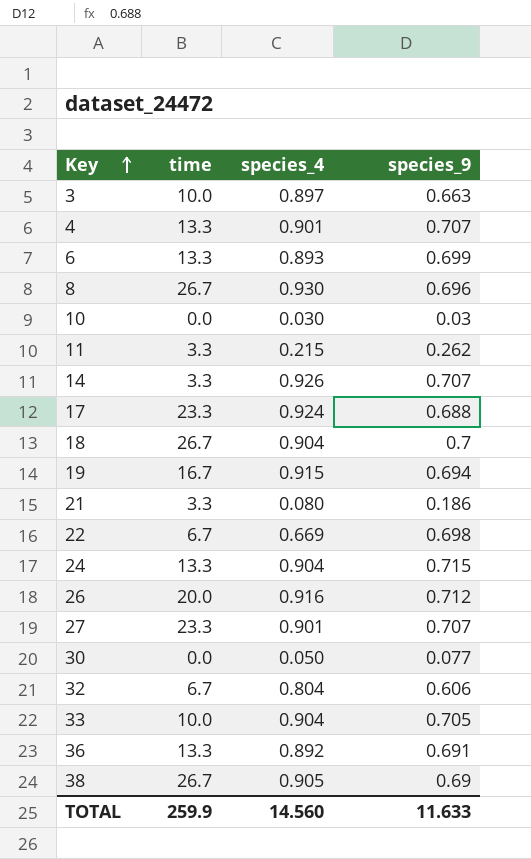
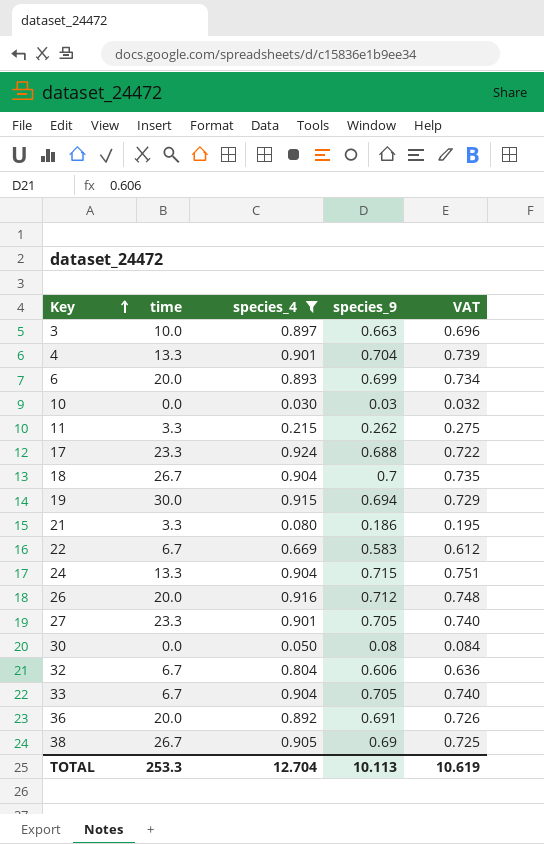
filter: none -> species_4 <= 0.924
column VAT | formula: none -> [species_9] * 1.05
4 | species_9: 0.707 -> 0.704
6 | time: 13.3 -> 20.0
19 | time: 16.7 -> 30.0
22 | species_9: 0.698 -> 0.583
27 | species_9: 0.707 -> 0.705
30 | species_9: 0.077 -> 0.08
33 | time: 10.0 -> 6.7
36 | time: 13.3 -> 20.0
TOTAL | time: 259.9 -> 253.3
TOTAL | species_4: 14.560 -> 12.704
TOTAL | species_9: 11.633 -> 10.113

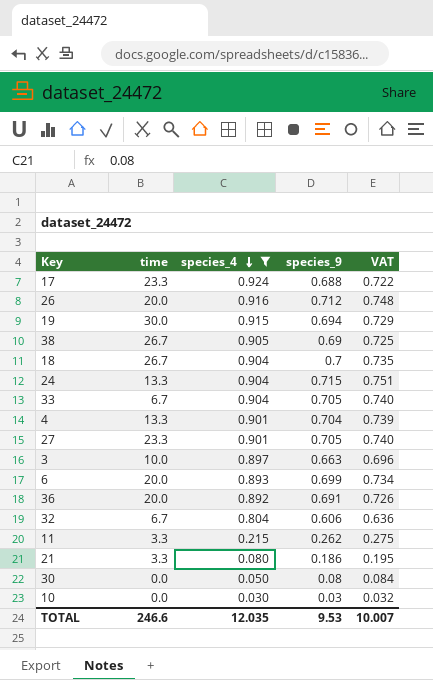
row order: Key ascending -> species_4 descending
row 22: 6.7 | 0.669 | 0.583 | 0.612 -> none
TOTAL | time: 253.3 -> 246.6
TOTAL | species_4: 12.704 -> 12.035
TOTAL | species_9: 10.113 -> 9.53
TOTAL | VAT: 10.619 -> 10.007

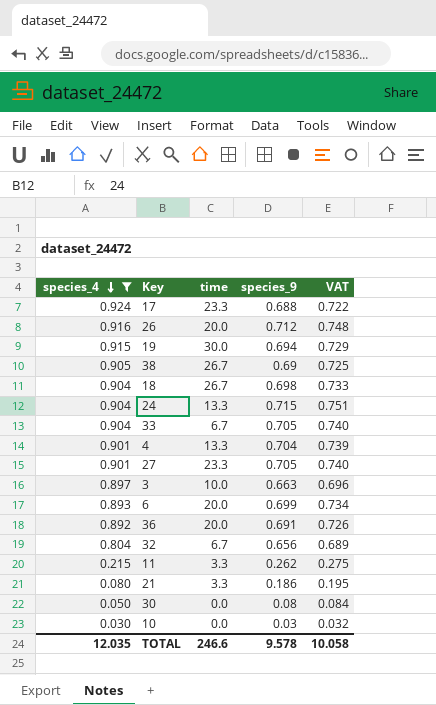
column species_4 | position: 3 -> 1
18 | species_9: 0.7 -> 0.698
18 | VAT: 0.735 -> 0.733
32 | species_9: 0.606 -> 0.656
32 | VAT: 0.636 -> 0.689
TOTAL | species_9: 9.53 -> 9.578
TOTAL | VAT: 10.007 -> 10.058

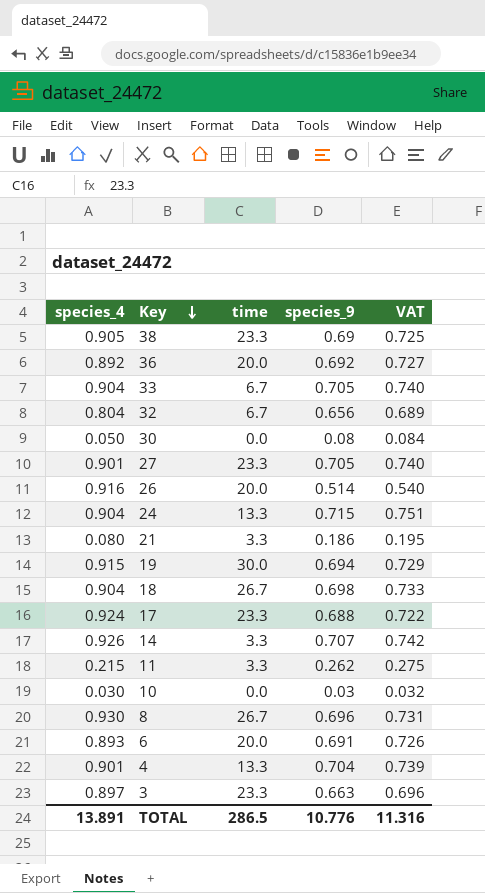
filter: species_4 <= 0.924 -> none
row order: species_4 descending -> Key descending
38 | time: 26.7 -> 23.3
36 | species_9: 0.691 -> 0.692
36 | VAT: 0.726 -> 0.727
26 | species_9: 0.712 -> 0.514
26 | VAT: 0.748 -> 0.540
6 | species_9: 0.699 -> 0.691
6 | VAT: 0.734 -> 0.726
3 | time: 10.0 -> 23.3
TOTAL | species_4: 12.035 -> 13.891
TOTAL | time: 246.6 -> 286.5
TOTAL | species_9: 9.578 -> 10.776
TOTAL | VAT: 10.058 -> 11.316

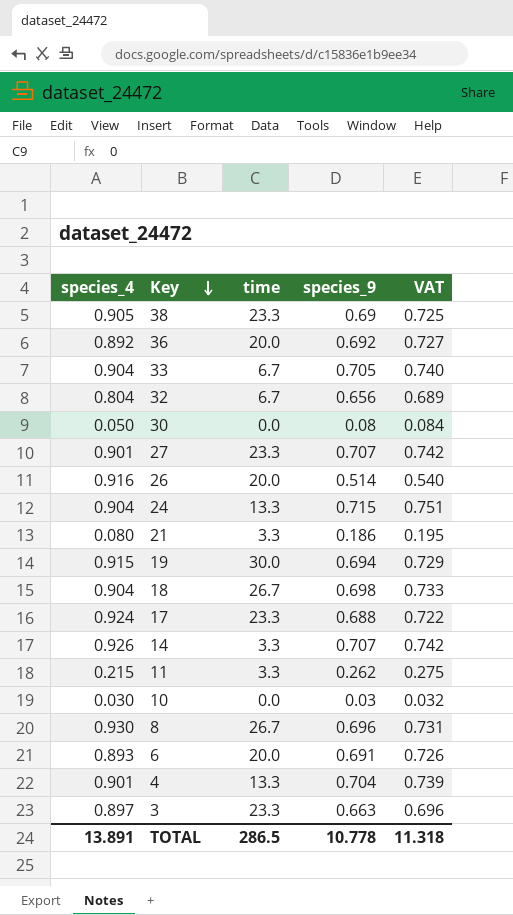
27 | species_9: 0.705 -> 0.707
27 | VAT: 0.740 -> 0.742
TOTAL | species_9: 10.776 -> 10.778
TOTAL | VAT: 11.316 -> 11.318

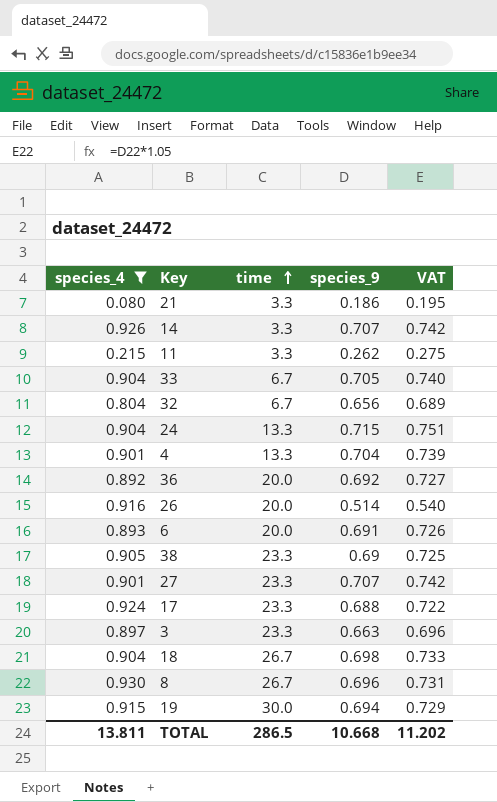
filter: none -> species_4 >= 0.080
row order: Key descending -> time ascending
TOTAL | species_4: 13.891 -> 13.811
TOTAL | species_9: 10.778 -> 10.668
TOTAL | VAT: 11.318 -> 11.202

